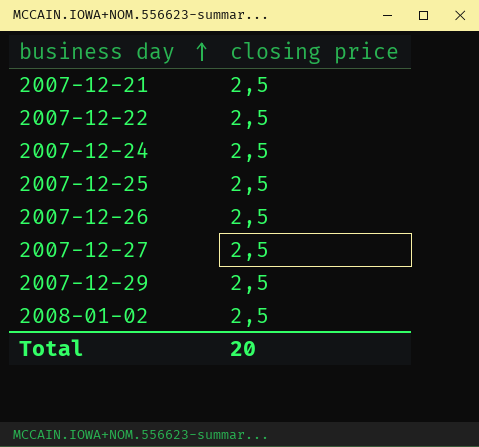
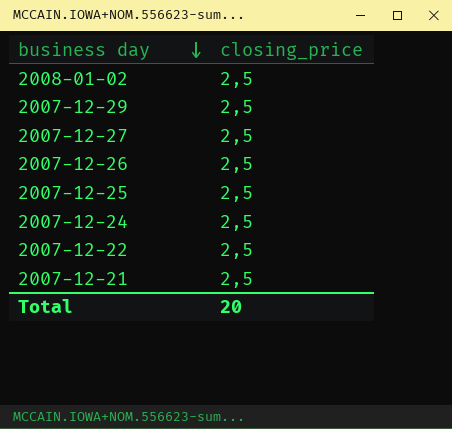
row order: business day ascending -> business day descending
column name: closing price -> closing_price

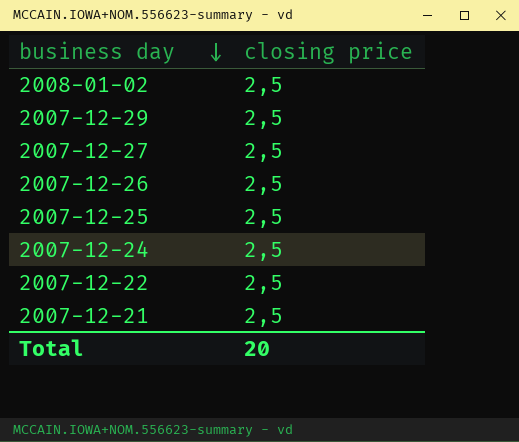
column name: closing_price -> closing price

